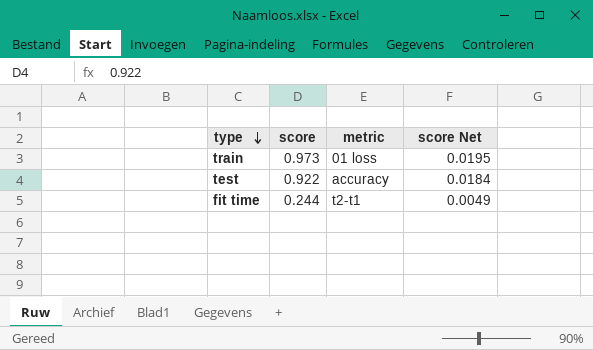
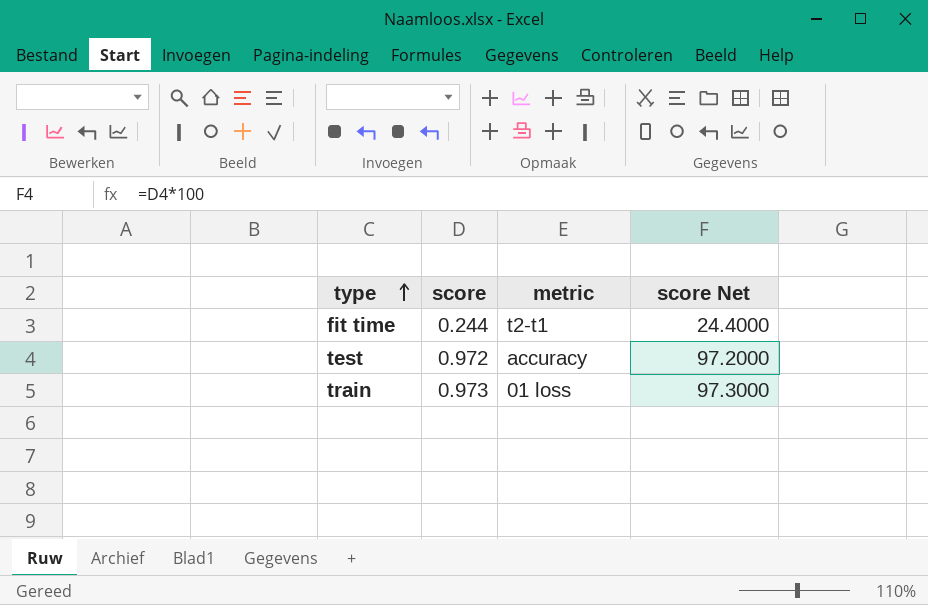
row order: type descending -> type ascending
column score Net | formula: [score] * 0.02 -> [score] * 100
test | score: 0.922 -> 0.972

